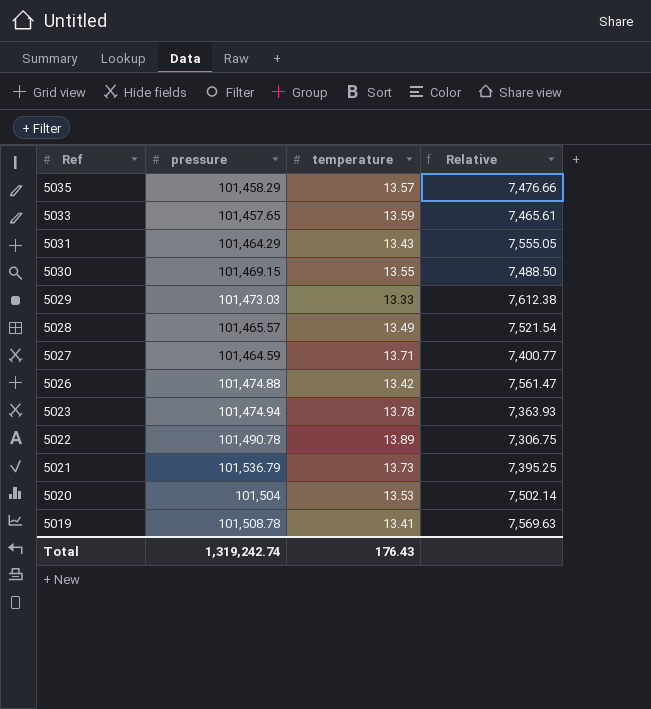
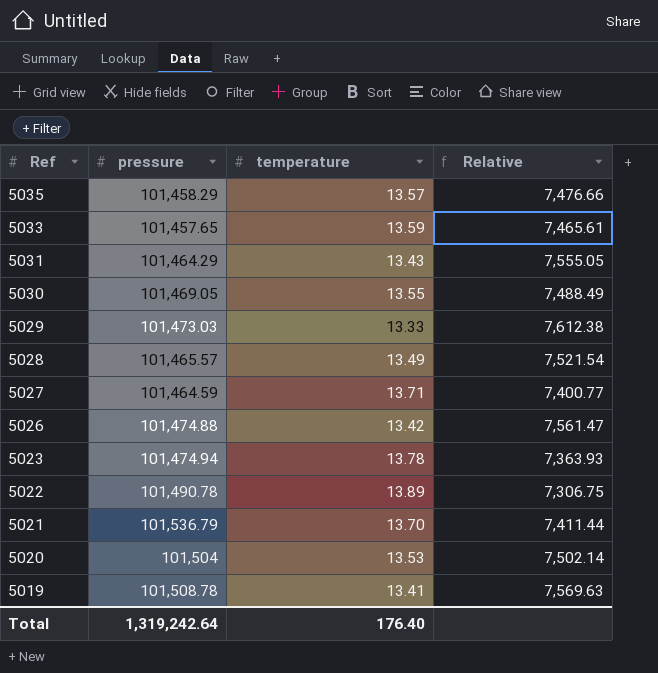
5030 | pressure: 101,469.15 -> 101,469.05
5030 | Relative: 7,488.50 -> 7,488.49
5021 | temperature: 13.73 -> 13.70
5021 | Relative: 7,395.25 -> 7,411.44
Total | pressure: 1,319,242.74 -> 1,319,242.64
Total | temperature: 176.43 -> 176.40

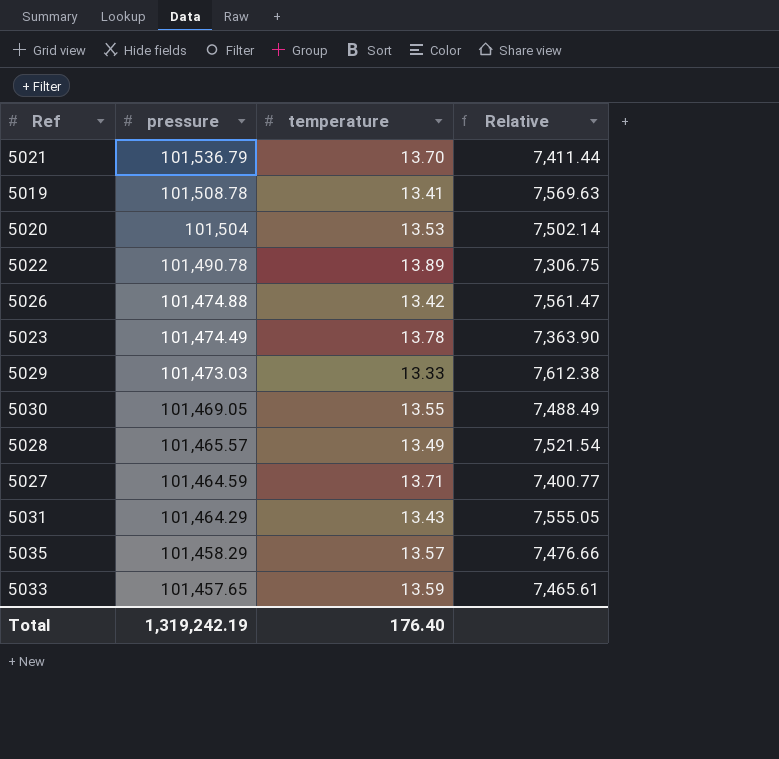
row order: Ref descending -> pressure descending
5023 | pressure: 101,474.94 -> 101,474.49
5023 | Relative: 7,363.93 -> 7,363.90
Total | pressure: 1,319,242.64 -> 1,319,242.19

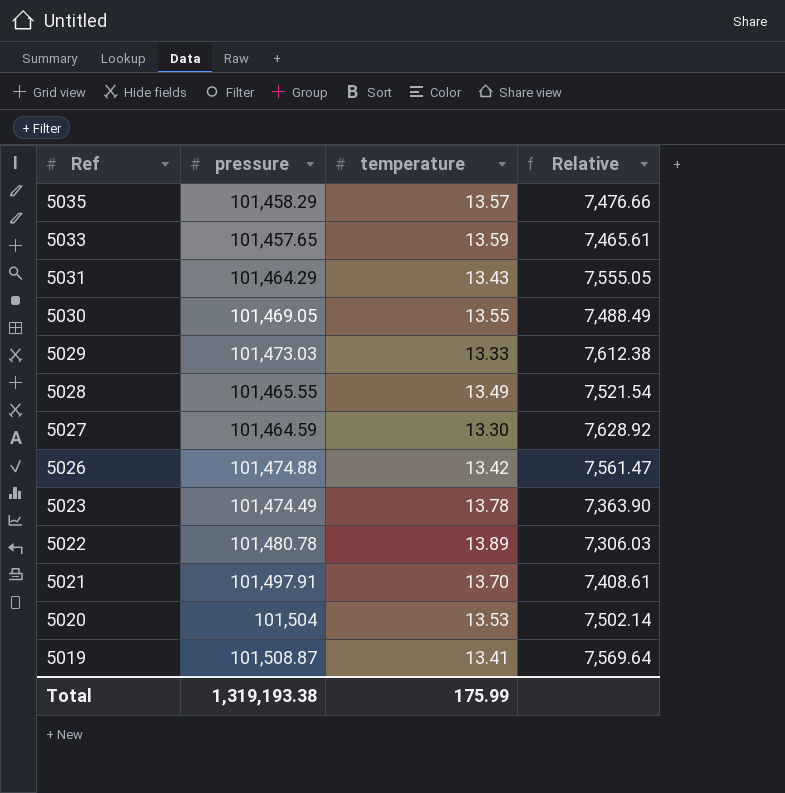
row order: pressure descending -> Ref descending
5028 | pressure: 101,465.57 -> 101,465.55
5027 | temperature: 13.71 -> 13.30
5027 | Relative: 7,400.77 -> 7,628.92
5022 | pressure: 101,490.78 -> 101,480.78
5022 | Relative: 7,306.75 -> 7,306.03
5021 | pressure: 101,536.79 -> 101,497.91
5021 | Relative: 7,411.44 -> 7,408.61
5019 | pressure: 101,508.78 -> 101,508.87
5019 | Relative: 7,569.63 -> 7,569.64
Total | pressure: 1,319,242.19 -> 1,319,193.38
Total | temperature: 176.40 -> 175.99

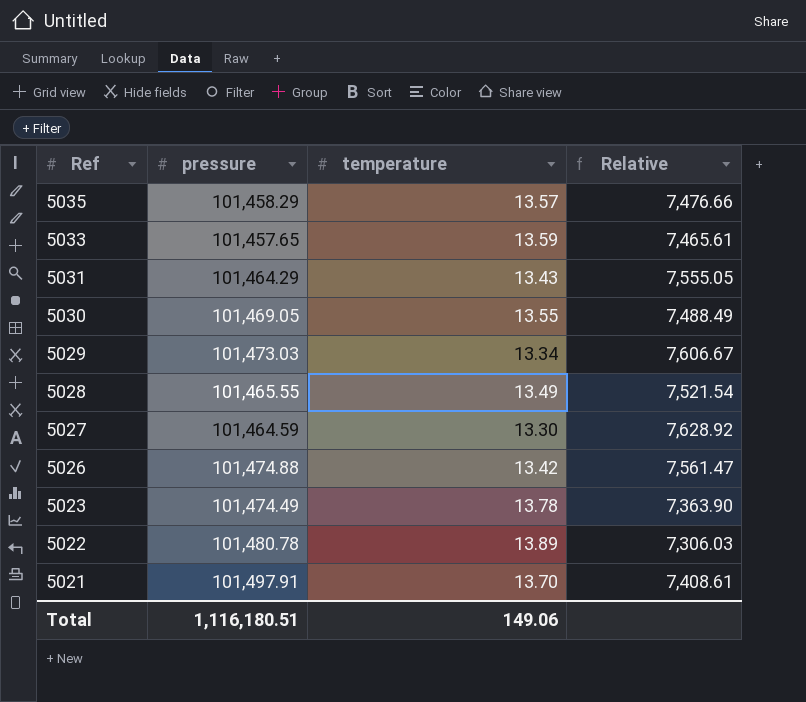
row 5020: 101,504 | 13.53 | 7,502.14 -> none
row 5019: 101,508.87 | 13.41 | 7,569.64 -> none
5029 | temperature: 13.33 -> 13.34
5029 | Relative: 7,612.38 -> 7,606.67
Total | pressure: 1,319,193.38 -> 1,116,180.51
Total | temperature: 175.99 -> 149.06

